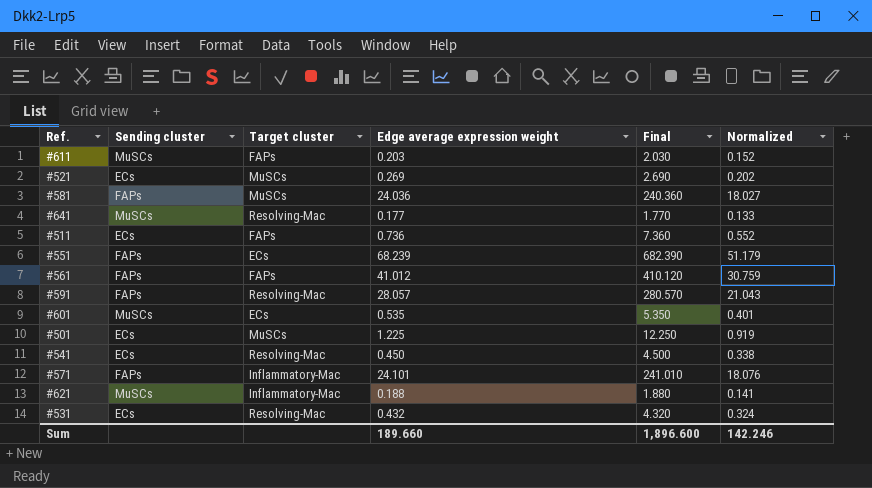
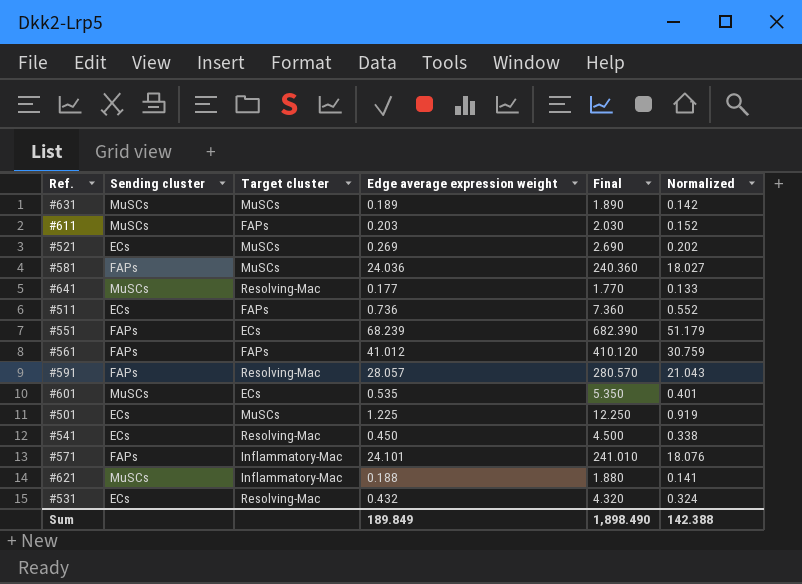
row #631: none -> MuSCs | MuSCs | 0.189 | 1.890 | 0.142
Sum | Edge average expression weight: 189.660 -> 189.849
Sum | Final: 1,896.600 -> 1,898.490
Sum | Normalized: 142.246 -> 142.388

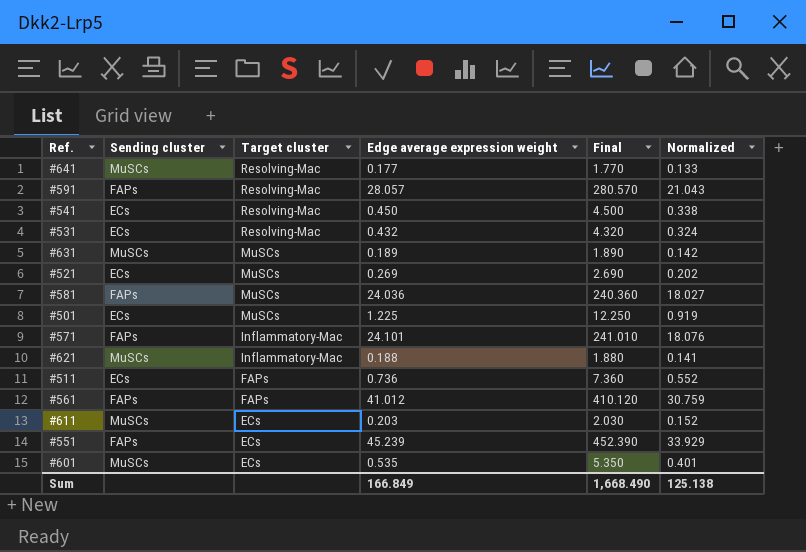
row order: none -> Target cluster descending
#611 | Target cluster: FAPs -> ECs
#551 | Edge average expression weight: 68.239 -> 45.239
#551 | Final: 682.390 -> 452.390
#551 | Normalized: 51.179 -> 33.929
Sum | Edge average expression weight: 189.849 -> 166.849
Sum | Final: 1,898.490 -> 1,668.490
Sum | Normalized: 142.388 -> 125.138

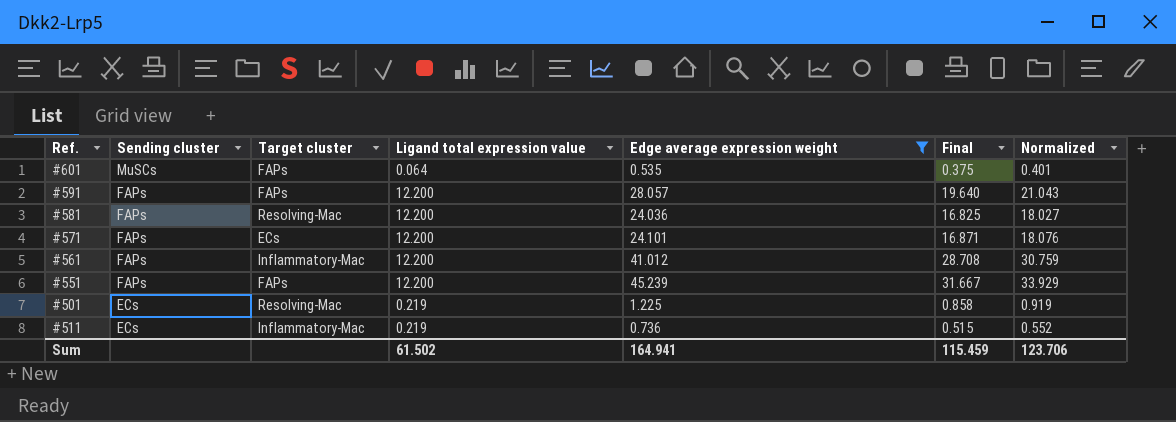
filter: none -> Edge average expression weight >= 0.535
row order: Target cluster descending -> Sending cluster descending
column Ligand total expression value | position: none -> 4
column Final | formula: [Edge average expression weight] * 10 -> [Edge average expression weight] * 0.7
#601 | Target cluster: ECs -> FAPs
#591 | Target cluster: Resolving-Mac -> FAPs
#581 | Target cluster: MuSCs -> Resolving-Mac
#571 | Target cluster: Inflammatory-Mac -> ECs
#561 | Target cluster: FAPs -> Inflammatory-Mac
#551 | Target cluster: ECs -> FAPs
#501 | Target cluster: MuSCs -> Resolving-Mac
#511 | Target cluster: FAPs -> Inflammatory-Mac
Sum | Edge average expression weight: 166.849 -> 164.941
Sum | Final: 1,668.490 -> 115.459
Sum | Normalized: 125.138 -> 123.706

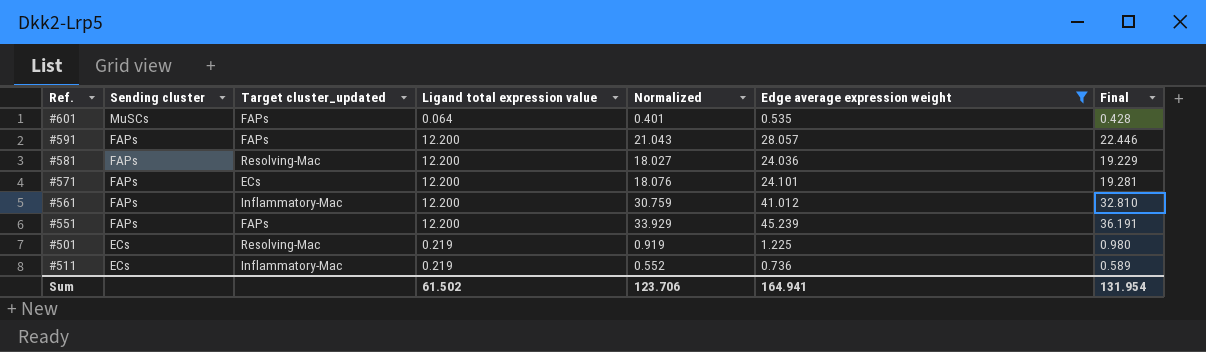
column name: Target cluster -> Target cluster_updated
column Normalized | position: 7 -> 5
column Final | formula: [Edge average expression weight] * 0.7 -> [Edge average expression weight] * 0.8
Sum | Final: 115.459 -> 131.954

